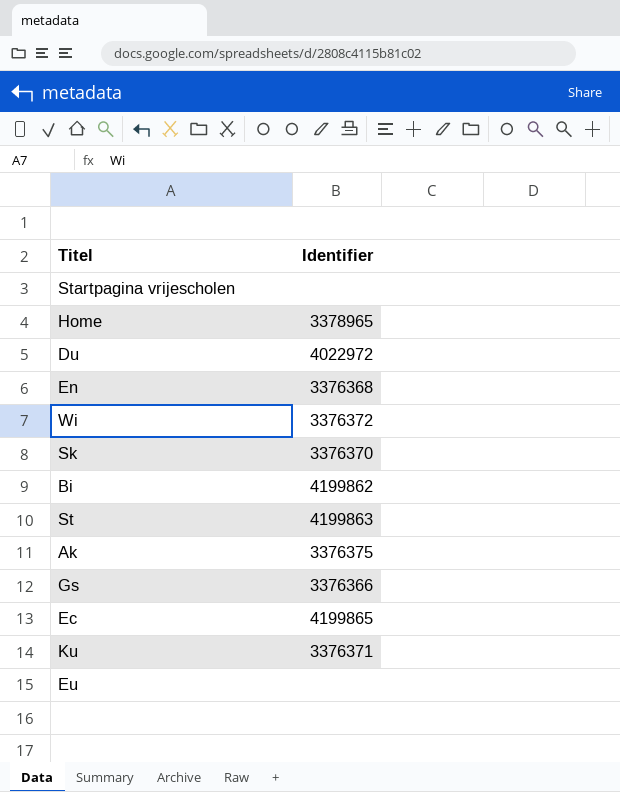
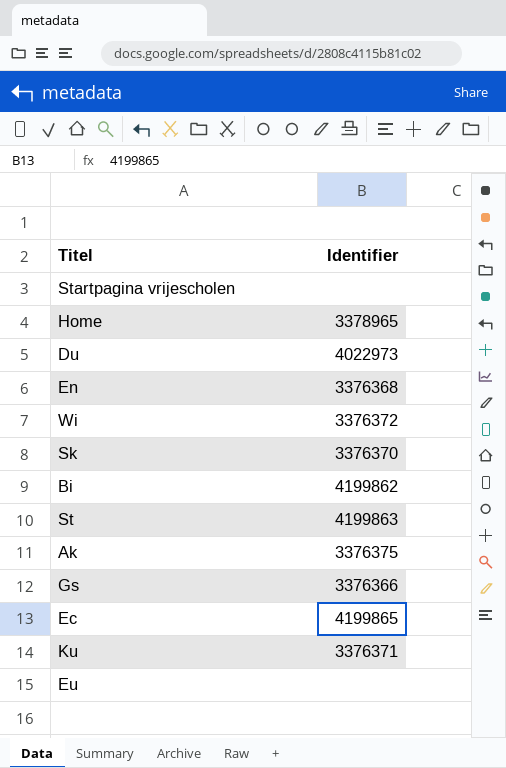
Du | Identifier: 4022972 -> 4022973

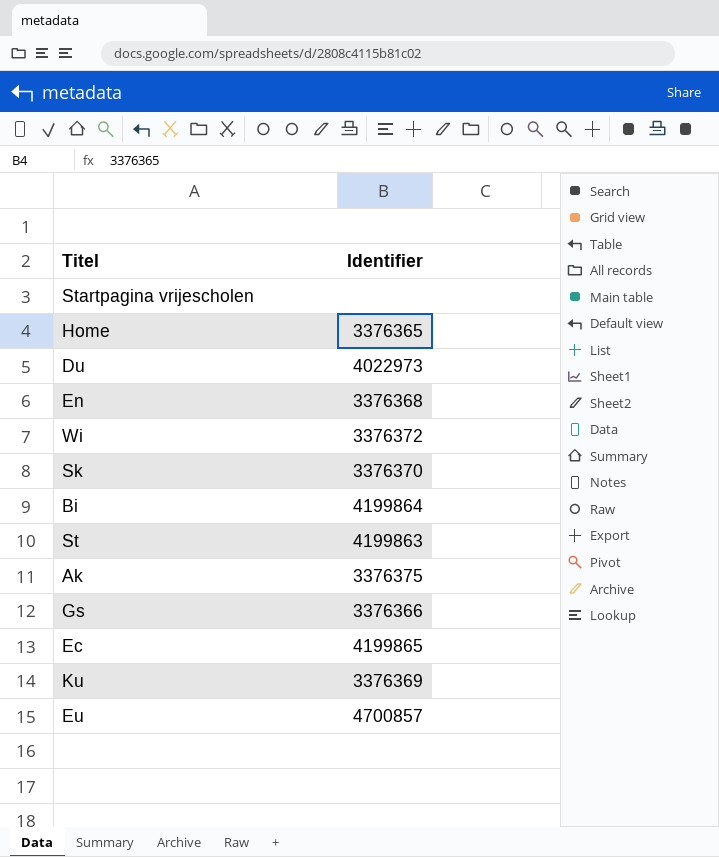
Home | Identifier: 3378965 -> 3376365
Bi | Identifier: 4199862 -> 4199864
Ku | Identifier: 3376371 -> 3376369
Eu | Identifier: none -> 4700857

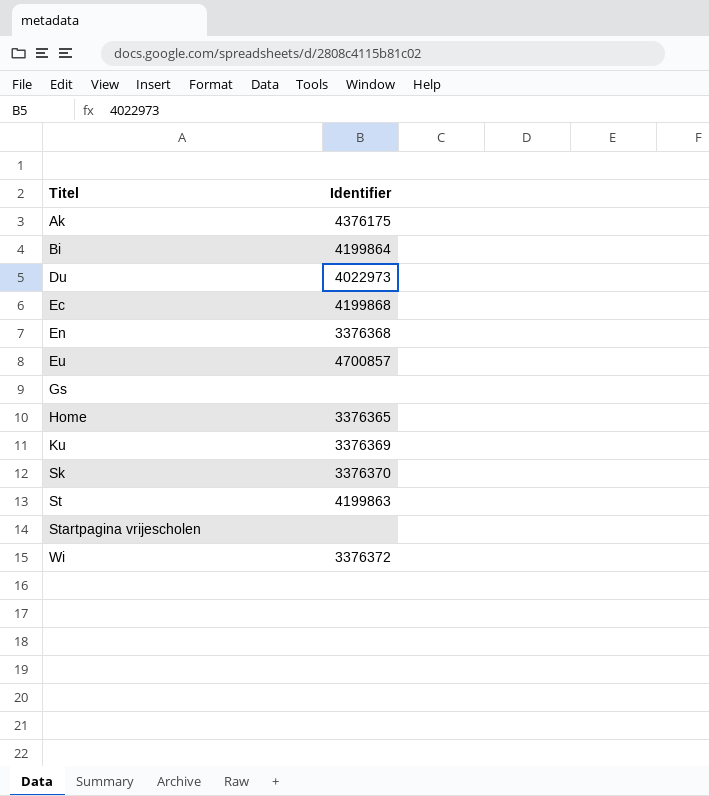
row order: none -> Titel ascending
Ak | Identifier: 3376375 -> 4376175
Ec | Identifier: 4199865 -> 4199868
Gs | Identifier: 3376366 -> none

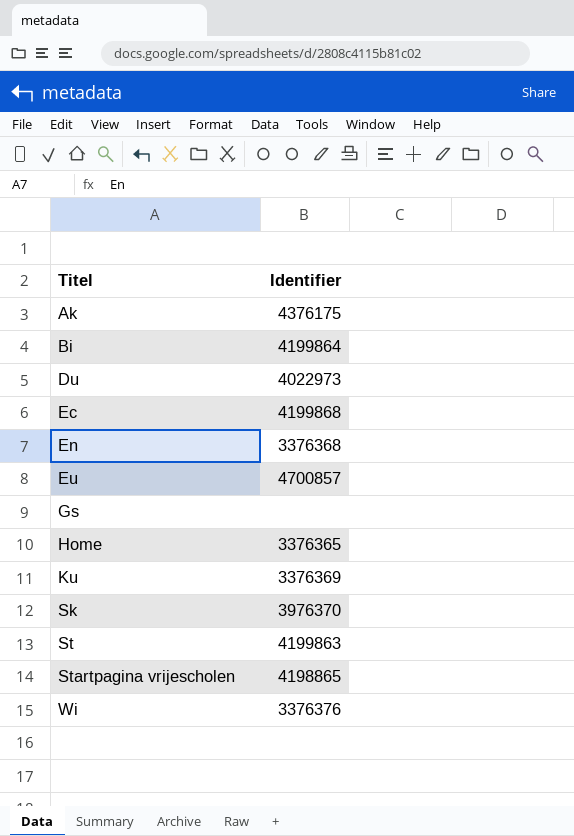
Sk | Identifier: 3376370 -> 3976370
Startpagina vrijescholen | Identifier: none -> 4198865
Wi | Identifier: 3376372 -> 3376376

